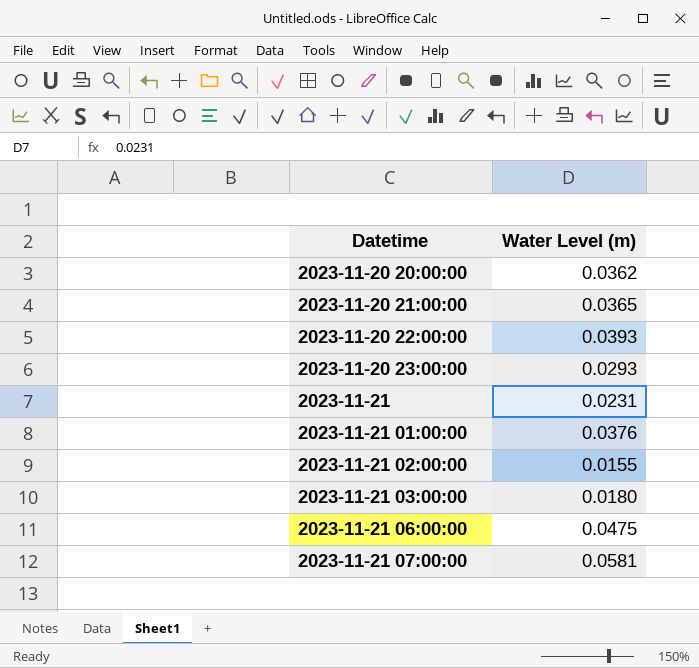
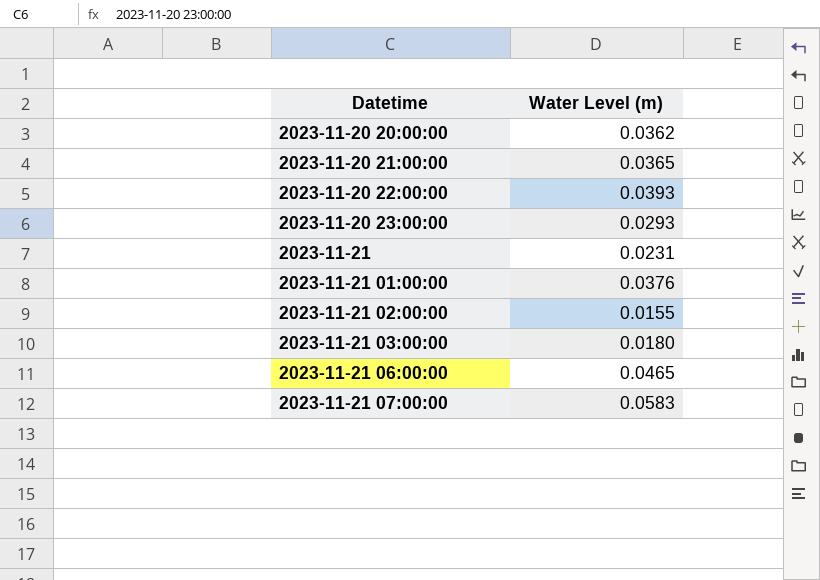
2023-11-21 06:00:00 | Water Level (m): 0.0475 -> 0.0465
2023-11-21 07:00:00 | Water Level (m): 0.0581 -> 0.0583

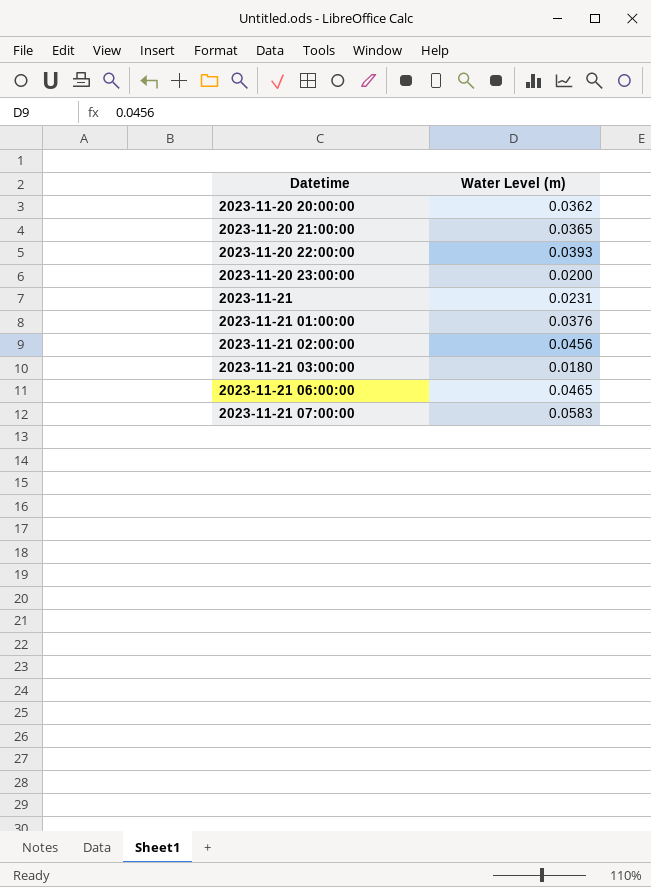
2023-11-20 23:00:00 | Water Level (m): 0.0293 -> 0.0200
2023-11-21 02:00:00 | Water Level (m): 0.0155 -> 0.0456

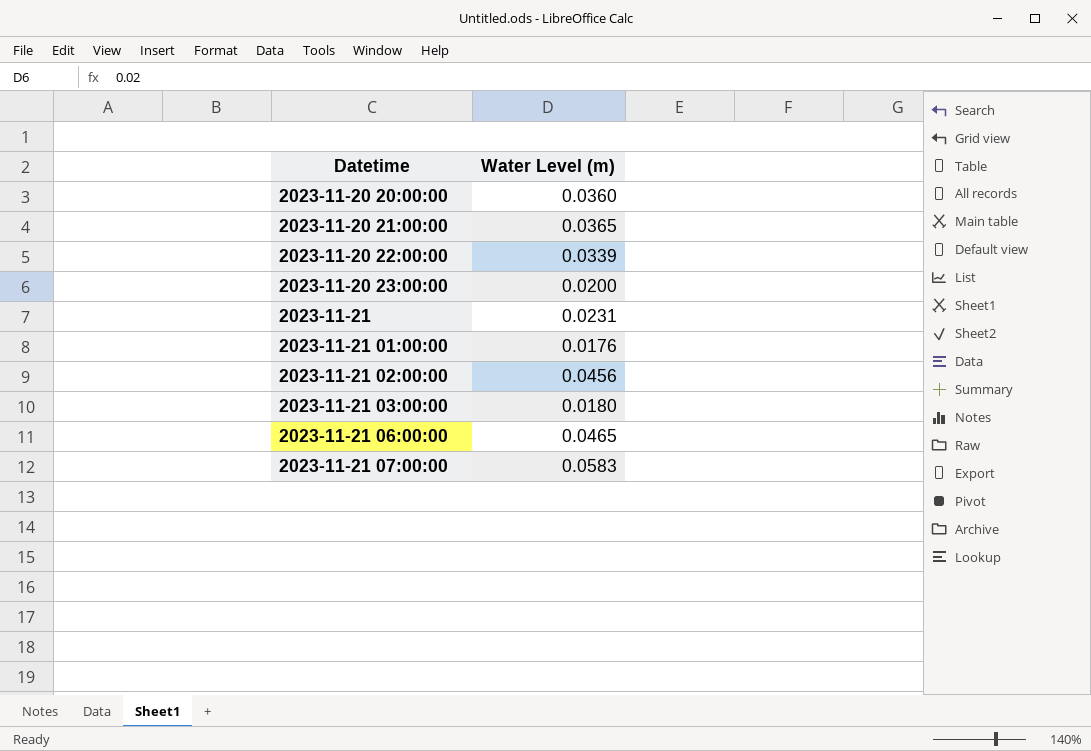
2023-11-20 20:00:00 | Water Level (m): 0.0362 -> 0.0360
2023-11-20 22:00:00 | Water Level (m): 0.0393 -> 0.0339
2023-11-21 01:00:00 | Water Level (m): 0.0376 -> 0.0176

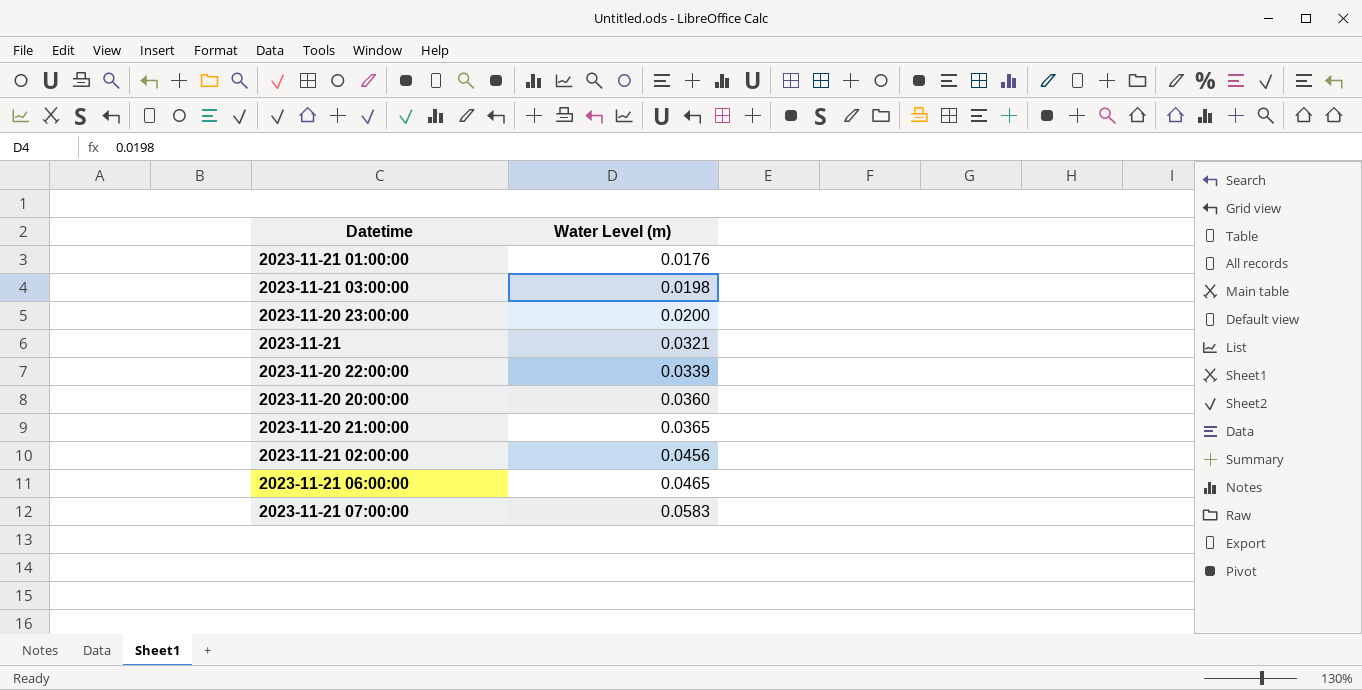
row order: Datetime ascending -> Water Level (m) ascending
2023-11-21 03:00:00 | Water Level (m): 0.0180 -> 0.0198
2023-11-21 | Water Level (m): 0.0231 -> 0.0321

